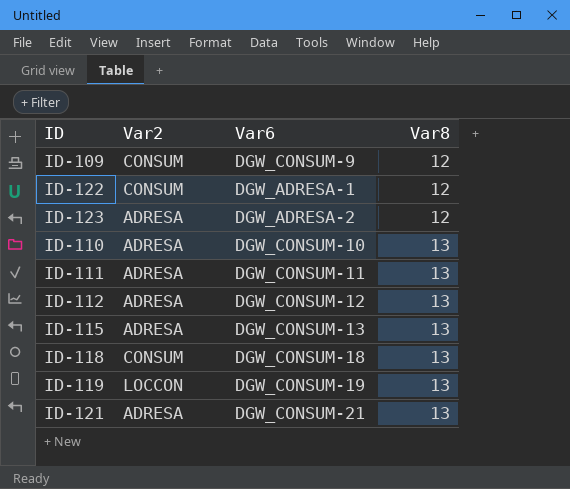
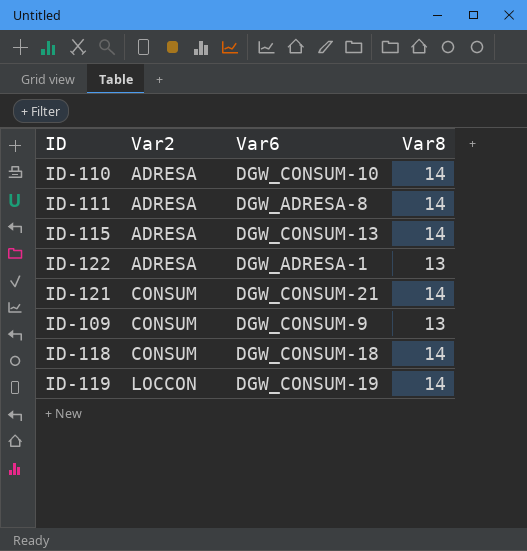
row order: Var8 ascending -> Var2 ascending
row ID-123: ADRESA | DGW_ADRESA-2 | 12 -> none
row ID-112: ADRESA | DGW_CONSUM-12 | 13 -> none
ID-110 | Var8: 13 -> 14
ID-111 | Var6: DGW_CONSUM-11 -> DGW_ADRESA-8
ID-111 | Var8: 13 -> 14
ID-115 | Var8: 13 -> 14
ID-122 | Var2: CONSUM -> ADRESA
ID-122 | Var8: 12 -> 13
ID-121 | Var2: ADRESA -> CONSUM
ID-121 | Var8: 13 -> 14
ID-109 | Var8: 12 -> 13
ID-118 | Var8: 13 -> 14
ID-119 | Var8: 13 -> 14

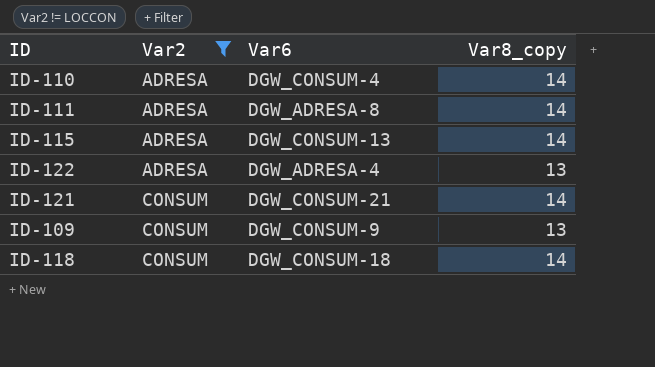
filter: none -> Var2 != LOCCON
column name: Var8 -> Var8_copy
ID-110 | Var6: DGW_CONSUM-10 -> DGW_CONSUM-4
ID-122 | Var6: DGW_ADRESA-1 -> DGW_ADRESA-4

